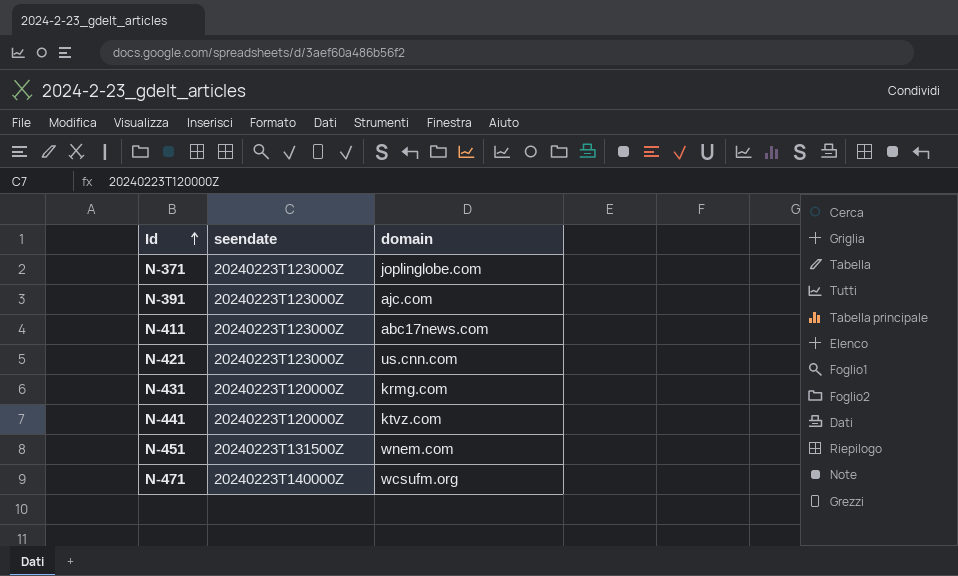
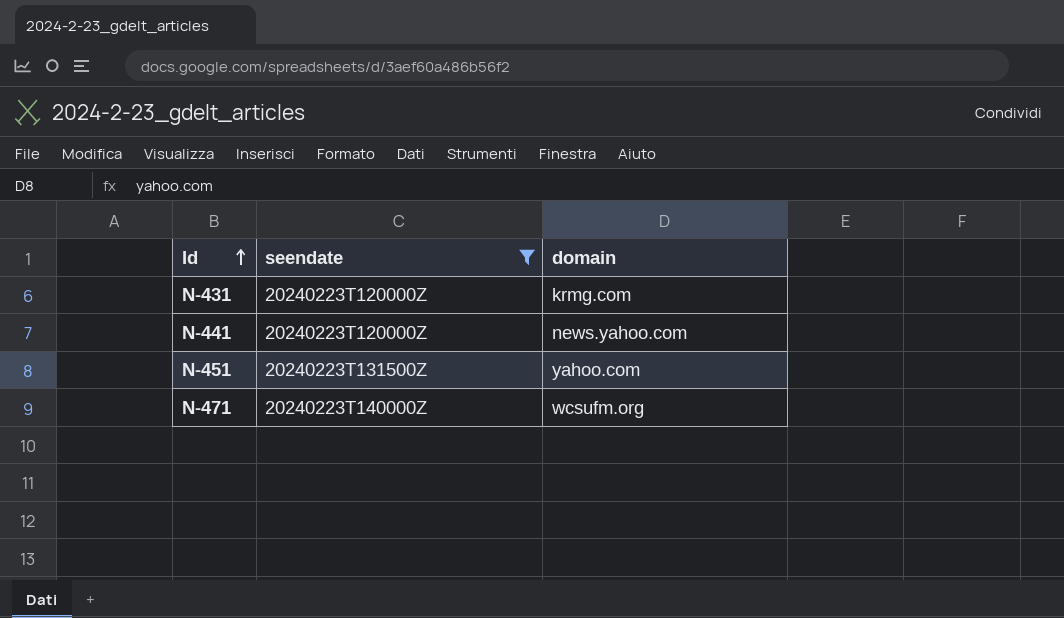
filter: none -> seendate != 20240223T123000Z
N-441 | domain: ktvz.com -> news.yahoo.com
N-451 | domain: wnem.com -> yahoo.com

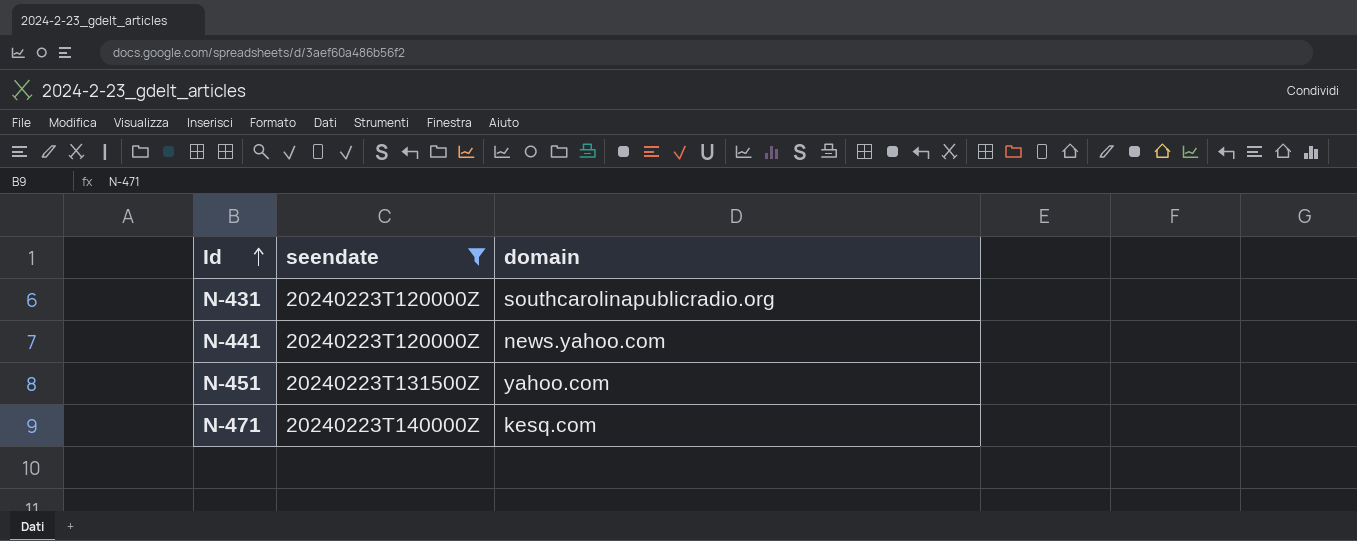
N-431 | domain: krmg.com -> southcarolinapublicradio.org
N-471 | domain: wcsufm.org -> kesq.com

